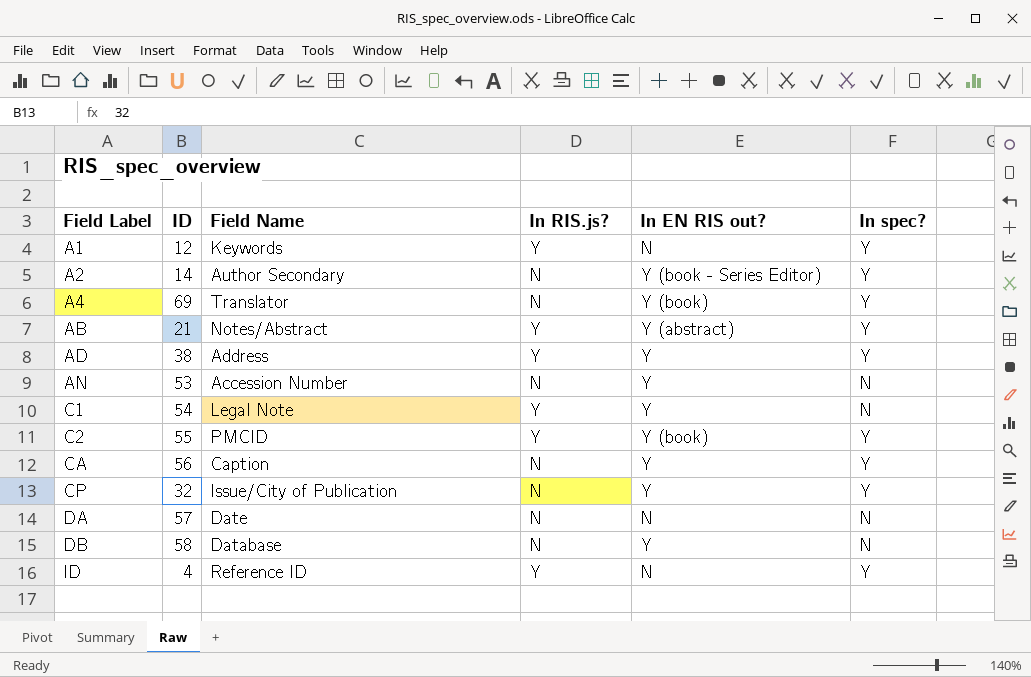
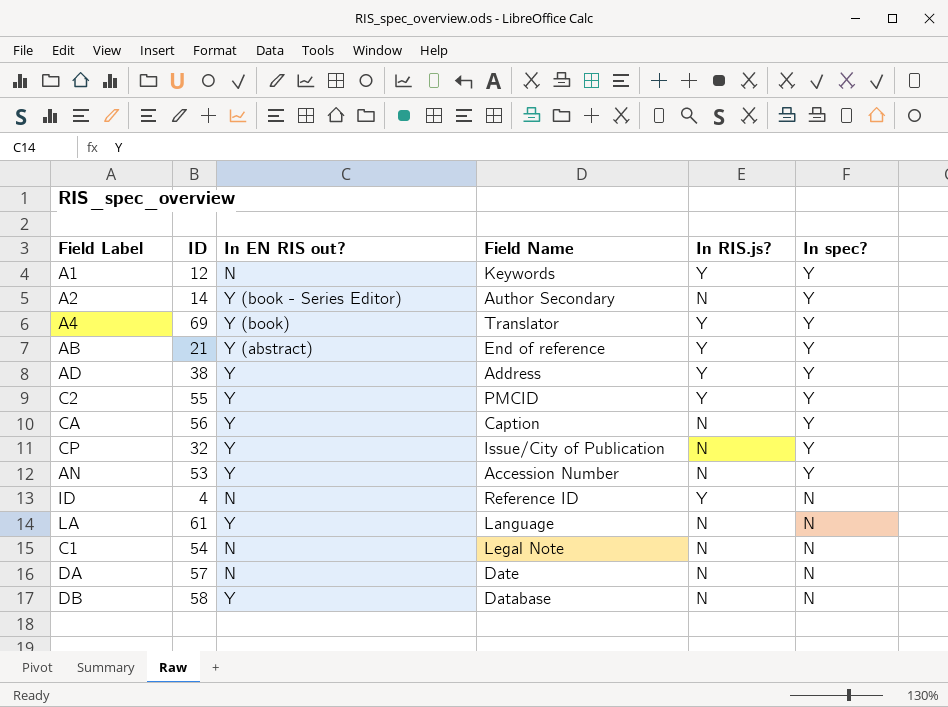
row order: Field Label ascending -> In spec? descending
column In EN RIS out? | position: 5 -> 3
A4 | In RIS.js?: N -> Y
AB | Field Name: Notes/Abstract -> End of reference
C2 | In EN RIS out?: Y (book) -> Y
AN | In spec?: N -> Y
ID | In spec?: Y -> N
row LA: none -> 61 | Y | Language | N | N
C1 | In EN RIS out?: Y -> N
C1 | In RIS.js?: Y -> N

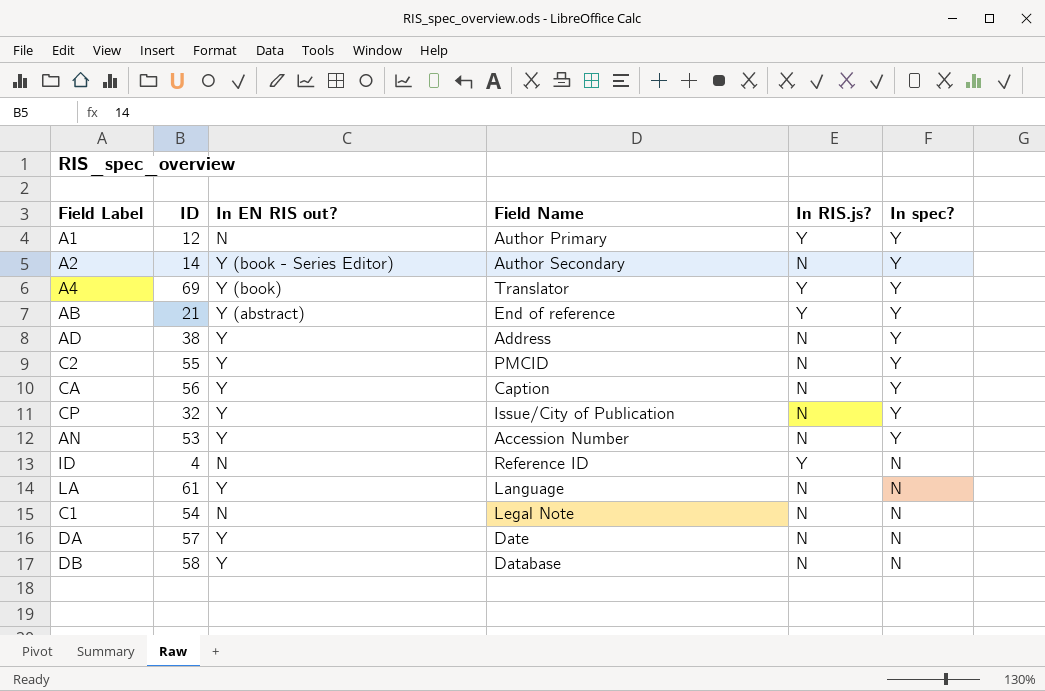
A1 | Field Name: Keywords -> Author Primary
AD | In RIS.js?: Y -> N
C2 | In RIS.js?: Y -> N
DA | In EN RIS out?: N -> Y

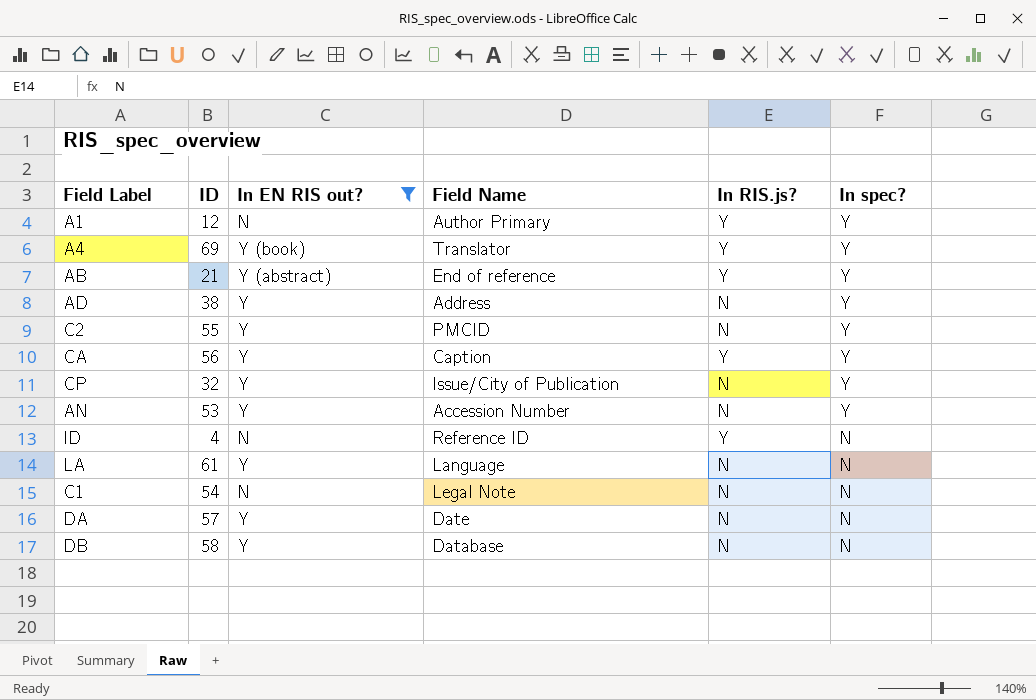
filter: none -> In EN RIS out? != Y (book - Series Editor)
CA | In RIS.js?: N -> Y

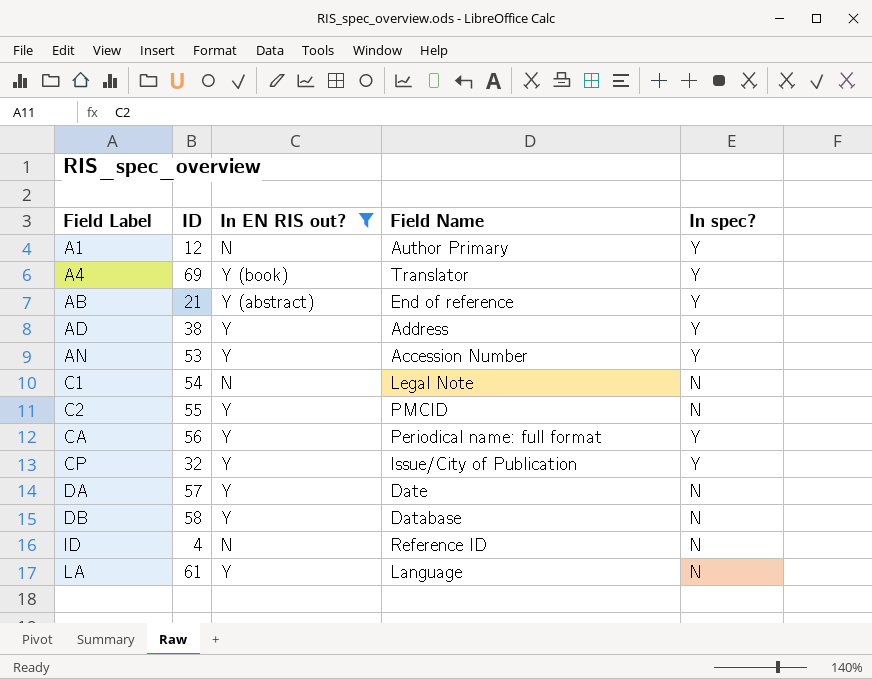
row order: In spec? descending -> Field Label ascending
column In RIS.js? | position: 5 -> none
C2 | In spec?: Y -> N
CA | Field Name: Caption -> Periodical name: full format

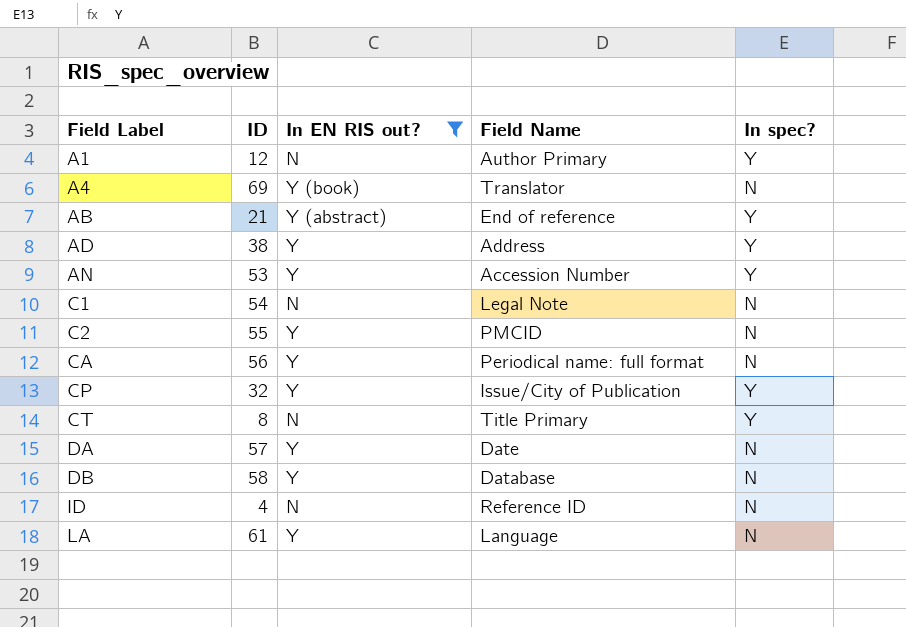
A4 | In spec?: Y -> N
CA | In spec?: Y -> N
row CT: none -> 8 | N | Title Primary | Y

